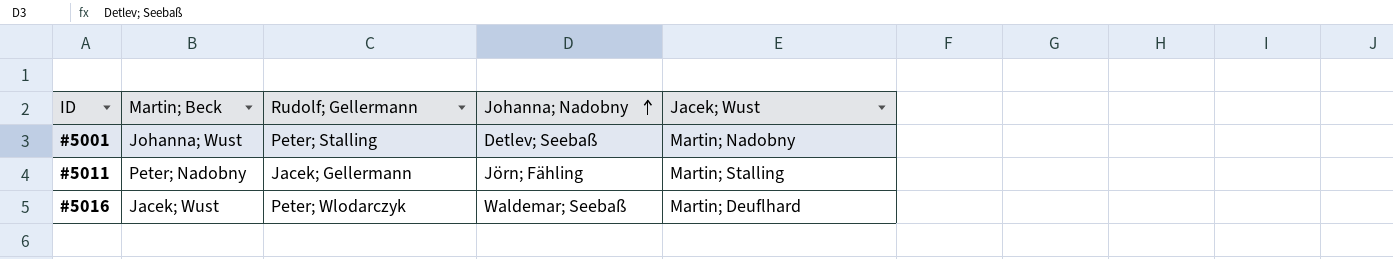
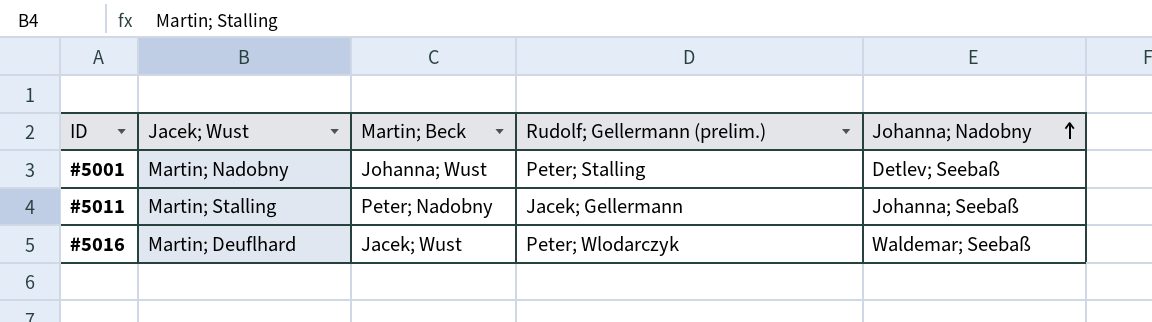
column Jacek; Wust | position: 5 -> 2
column name: Rudolf; Gellermann -> Rudolf; Gellermann (prelim.)
#5011 | Johanna; Nadobny: Jörn; Fähling -> Johanna; Seebaß

